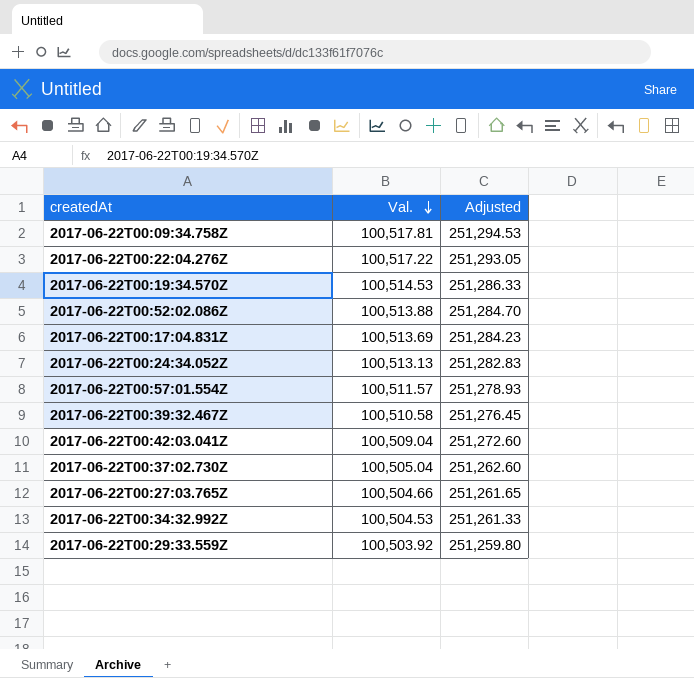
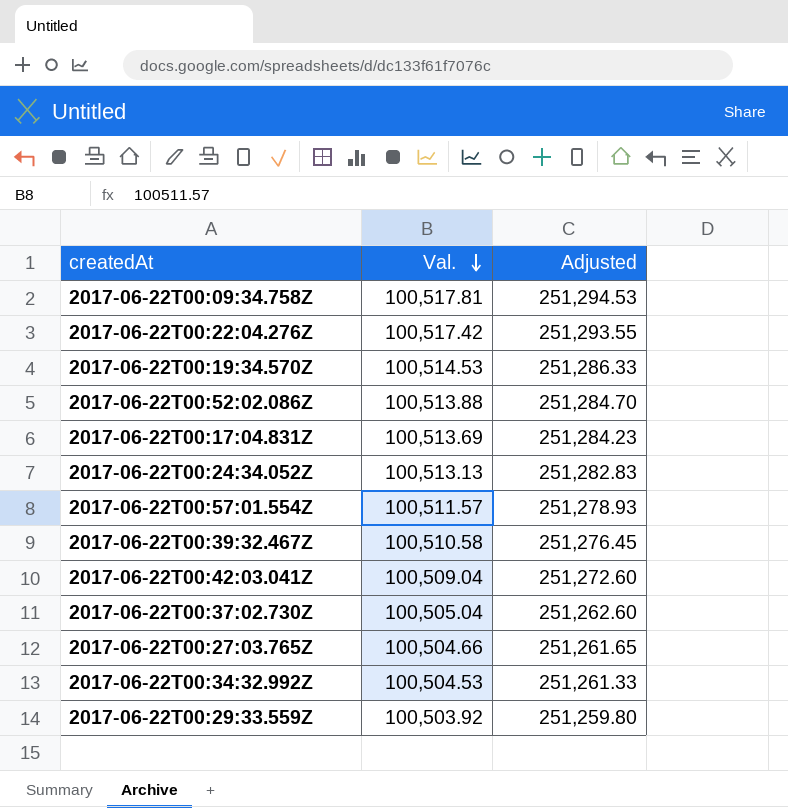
2017-06-22T00:22:04.276Z | Val.: 100,517.22 -> 100,517.42
2017-06-22T00:22:04.276Z | Adjusted: 251,293.05 -> 251,293.55

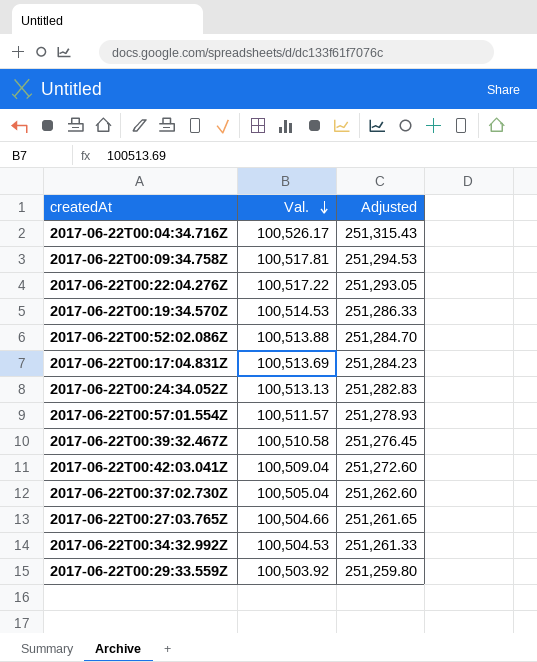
row 2017-06-22T00:04:34.716Z: none -> 100,526.17 | 251,315.43
2017-06-22T00:22:04.276Z | Val.: 100,517.42 -> 100,517.22
2017-06-22T00:22:04.276Z | Adjusted: 251,293.55 -> 251,293.05

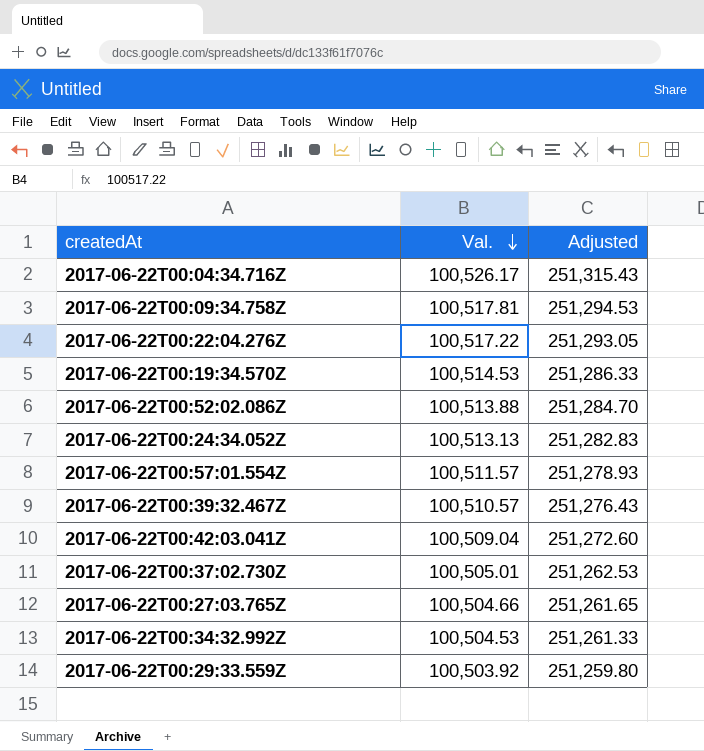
row 2017-06-22T00:17:04.831Z: 100,513.69 | 251,284.23 -> none
2017-06-22T00:39:32.467Z | Val.: 100,510.58 -> 100,510.57
2017-06-22T00:39:32.467Z | Adjusted: 251,276.45 -> 251,276.43
2017-06-22T00:37:02.730Z | Val.: 100,505.04 -> 100,505.01
2017-06-22T00:37:02.730Z | Adjusted: 251,262.60 -> 251,262.53

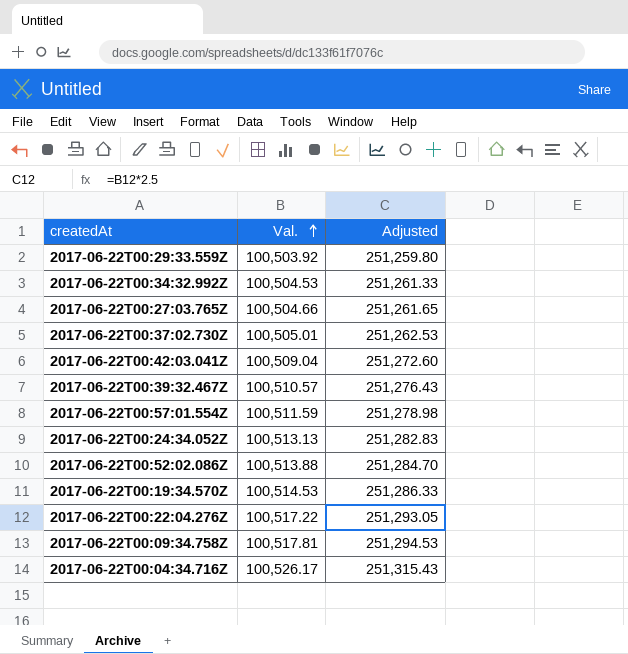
row order: Val. descending -> Val. ascending
2017-06-22T00:57:01.554Z | Val.: 100,511.57 -> 100,511.59
2017-06-22T00:57:01.554Z | Adjusted: 251,278.93 -> 251,278.98

